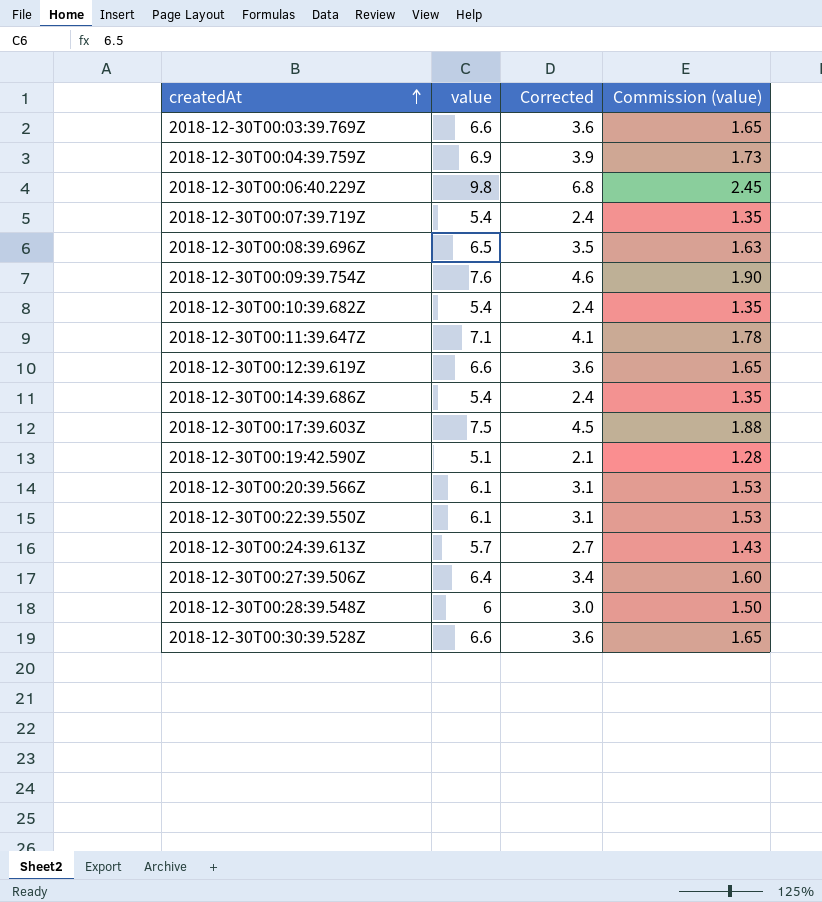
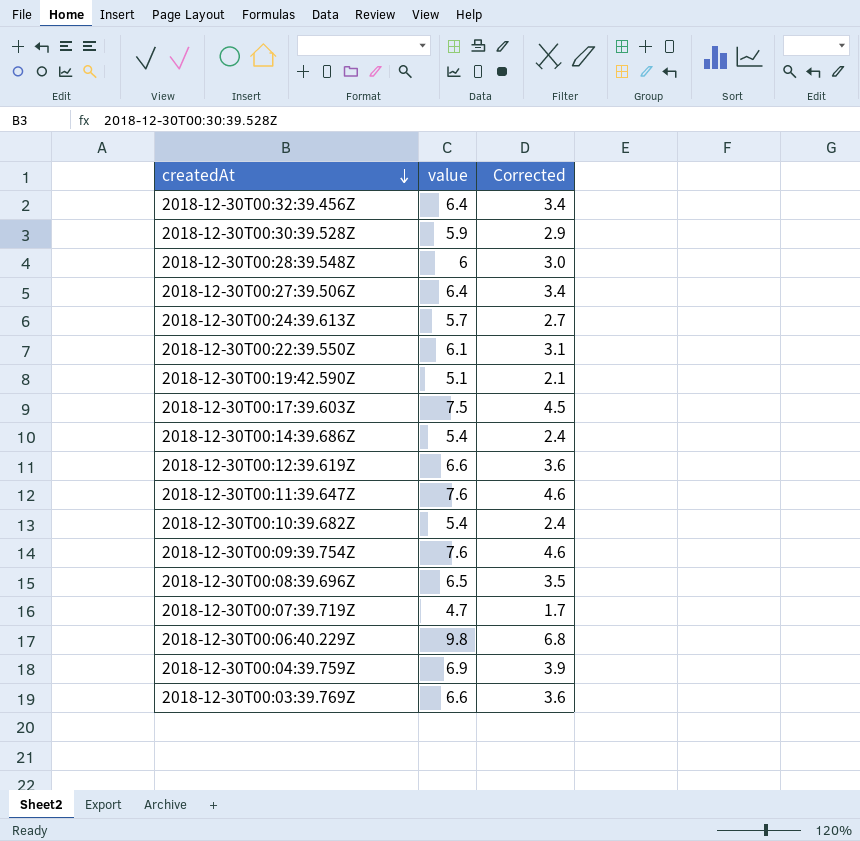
row order: createdAt ascending -> createdAt descending
column Commission (value) | formula: [value] * 0.25 -> none
row 2018-12-30T00:20:39.566Z: 6.1 | 3.1 | 1.53 -> none
row 2018-12-30T00:32:39.456Z: none -> 6.4 | 3.4
2018-12-30T00:30:39.528Z | value: 6.6 -> 5.9
2018-12-30T00:30:39.528Z | Corrected: 3.6 -> 2.9
2018-12-30T00:11:39.647Z | value: 7.1 -> 7.6
2018-12-30T00:11:39.647Z | Corrected: 4.1 -> 4.6
2018-12-30T00:07:39.719Z | value: 5.4 -> 4.7
2018-12-30T00:07:39.719Z | Corrected: 2.4 -> 1.7

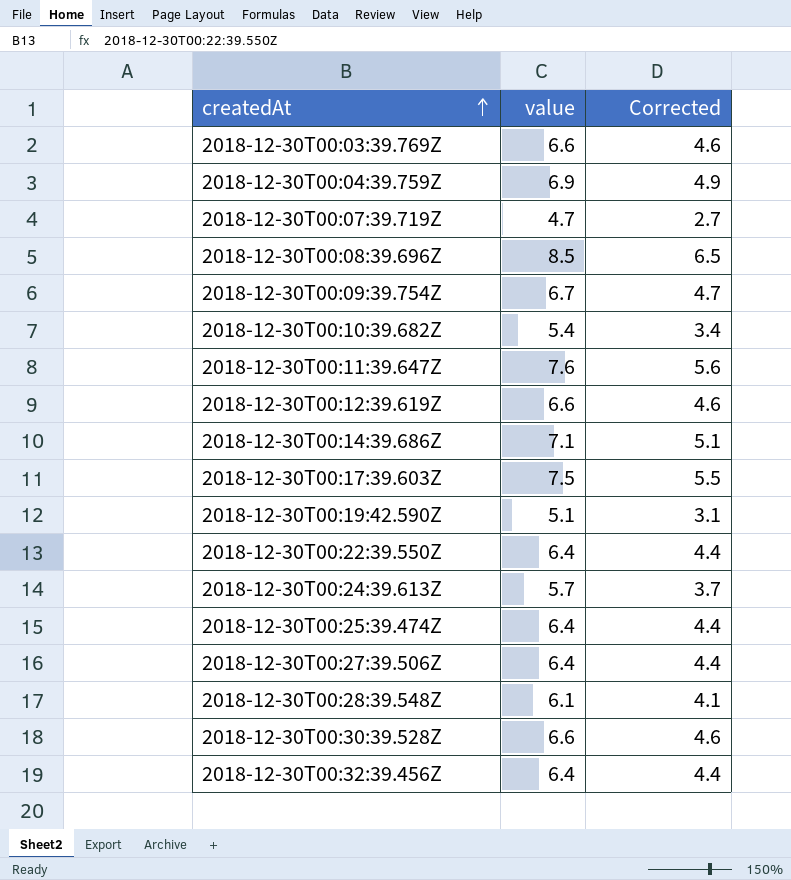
row order: createdAt descending -> createdAt ascending
column Corrected | formula: [value] - 3 -> [value] - 2
row 2018-12-30T00:06:40.229Z: 9.8 | 6.8 -> none
2018-12-30T00:08:39.696Z | value: 6.5 -> 8.5
2018-12-30T00:09:39.754Z | value: 7.6 -> 6.7
2018-12-30T00:14:39.686Z | value: 5.4 -> 7.1
2018-12-30T00:22:39.550Z | value: 6.1 -> 6.4
row 2018-12-30T00:25:39.474Z: none -> 6.4 | 4.4
2018-12-30T00:28:39.548Z | value: 6 -> 6.1
2018-12-30T00:30:39.528Z | value: 5.9 -> 6.6

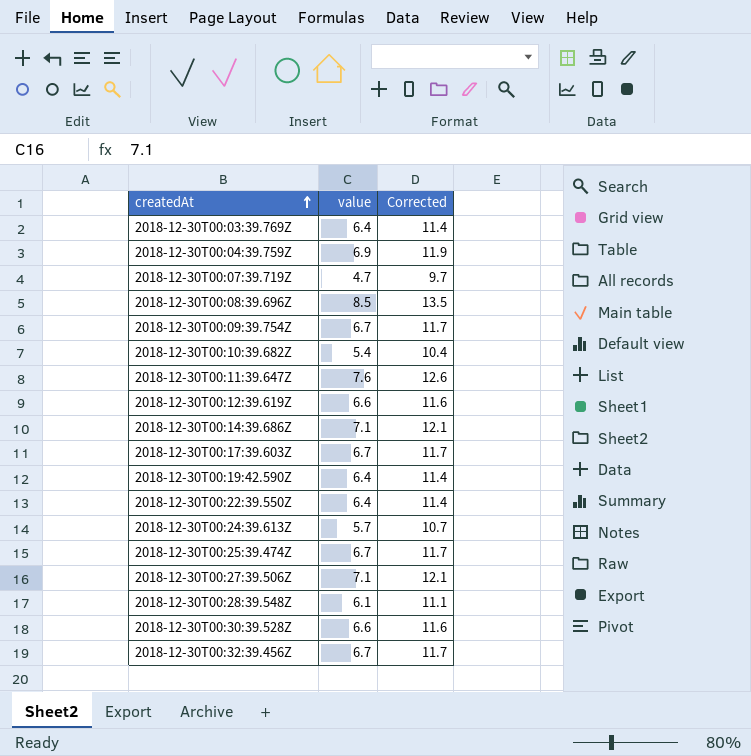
column Corrected | formula: [value] - 2 -> [value] + 5
2018-12-30T00:03:39.769Z | value: 6.6 -> 6.4
2018-12-30T00:17:39.603Z | value: 7.5 -> 6.7
2018-12-30T00:19:42.590Z | value: 5.1 -> 6.4
2018-12-30T00:25:39.474Z | value: 6.4 -> 6.7
2018-12-30T00:27:39.506Z | value: 6.4 -> 7.1
2018-12-30T00:32:39.456Z | value: 6.4 -> 6.7

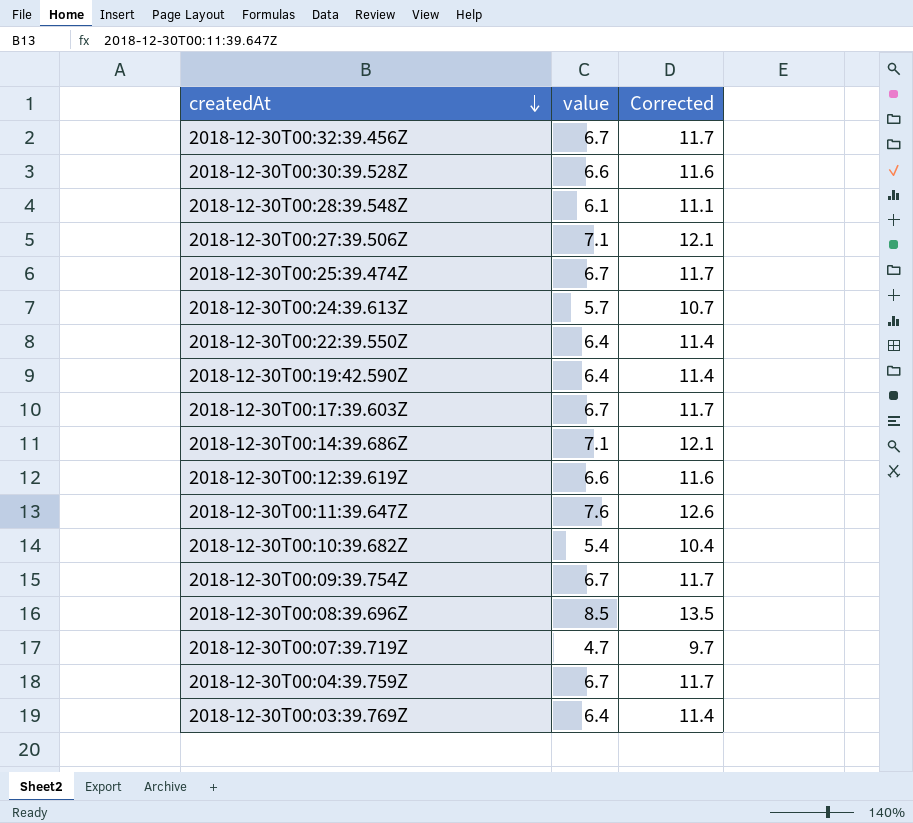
row order: createdAt ascending -> createdAt descending
2018-12-30T00:04:39.759Z | value: 6.9 -> 6.7
2018-12-30T00:04:39.759Z | Corrected: 11.9 -> 11.7

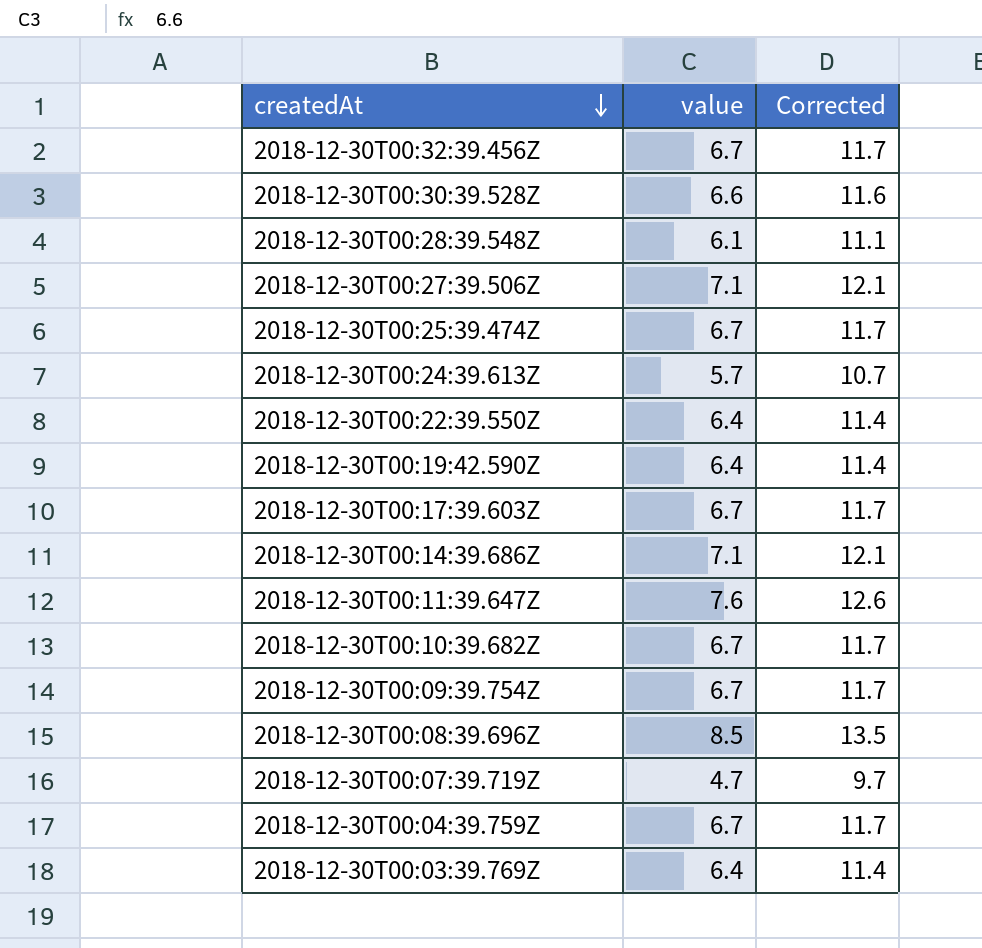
row 2018-12-30T00:12:39.619Z: 6.6 | 11.6 -> none
2018-12-30T00:10:39.682Z | value: 5.4 -> 6.7
2018-12-30T00:10:39.682Z | Corrected: 10.4 -> 11.7

